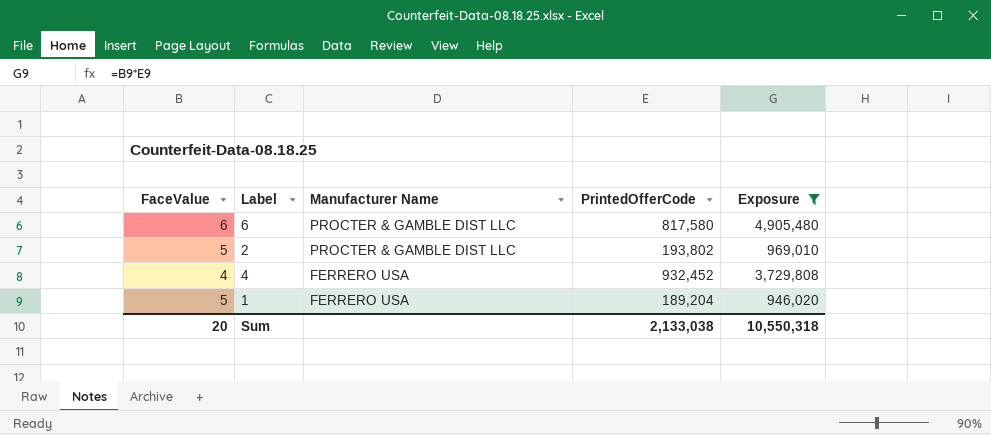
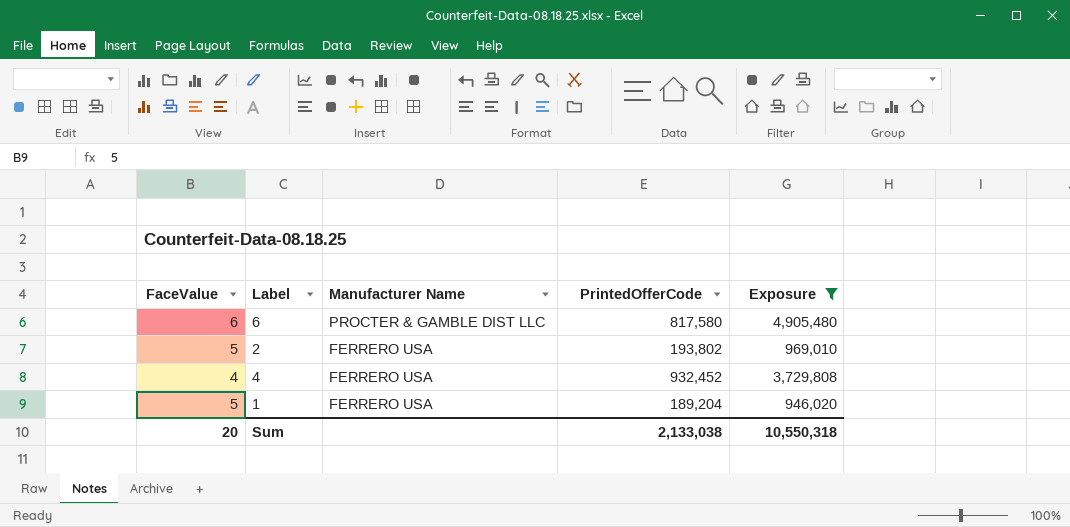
2 | Manufacturer Name: PROCTER & GAMBLE DIST LLC -> FERRERO USA

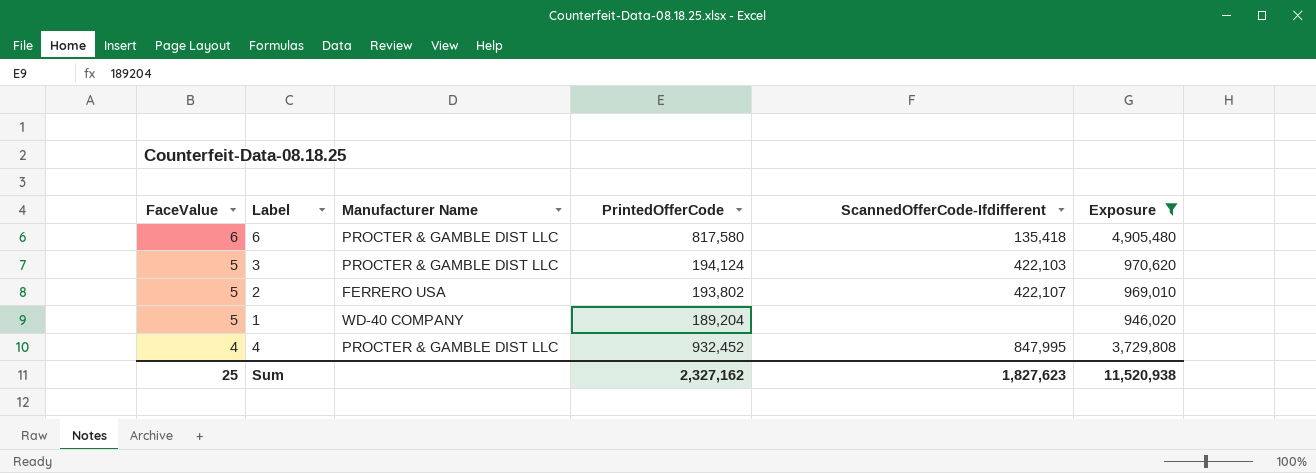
row order: Manufacturer Name descending -> FaceValue descending
column ScannedOfferCode-Ifdifferent | position: none -> 5
row 3: none -> 5 | PROCTER & GAMBLE DIST LLC | 194,124 | 422,103 | 970,620
1 | Manufacturer Name: FERRERO USA -> WD-40 COMPANY
4 | Manufacturer Name: FERRERO USA -> PROCTER & GAMBLE DIST LLC
Sum | FaceValue: 20 -> 25
Sum | PrintedOfferCode: 2,133,038 -> 2,327,162
Sum | Exposure: 10,550,318 -> 11,520,938

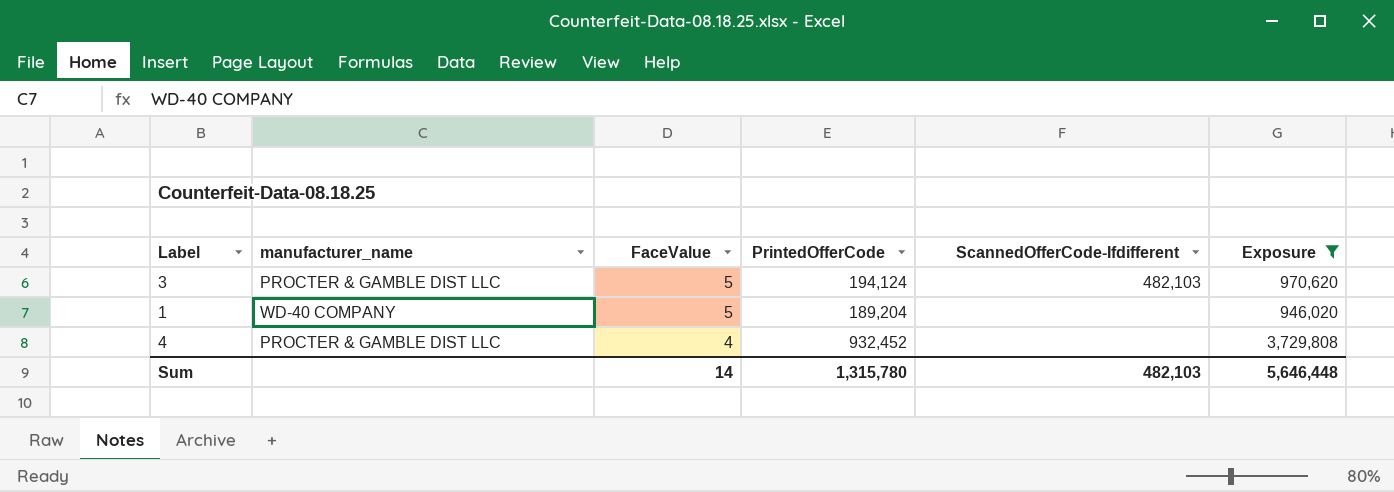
column name: Manufacturer Name -> manufacturer_name
column FaceValue | position: 1 -> 3
row 6: 6 | PROCTER & GAMBLE DIST LLC | 817,580 | 135,418 | 4,905,480 -> none
row 2: 5 | FERRERO USA | 193,802 | 422,107 | 969,010 -> none
3 | ScannedOfferCode-Ifdifferent: 422,103 -> 482,103
4 | ScannedOfferCode-Ifdifferent: 847,995 -> none
Sum | FaceValue: 25 -> 14
Sum | PrintedOfferCode: 2,327,162 -> 1,315,780
Sum | ScannedOfferCode-Ifdifferent: 1,827,623 -> 482,103
Sum | Exposure: 11,520,938 -> 5,646,448

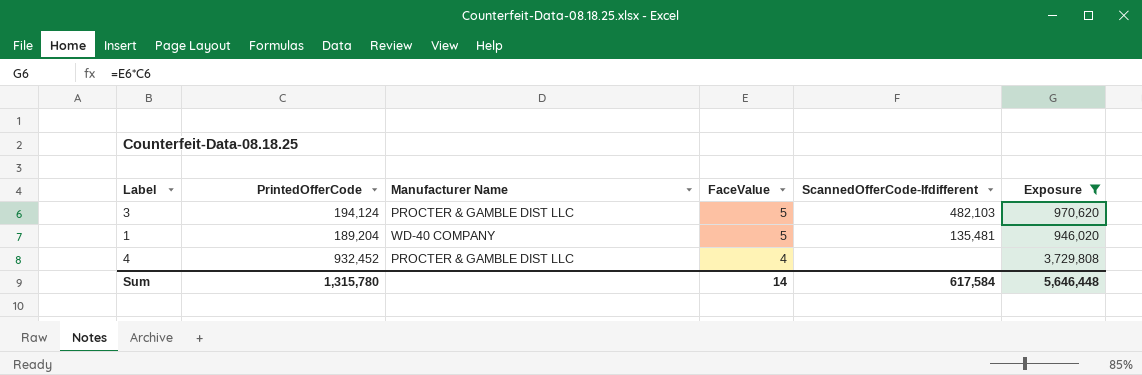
column PrintedOfferCode | position: 4 -> 2
column name: manufacturer_name -> Manufacturer Name
1 | ScannedOfferCode-Ifdifferent: none -> 135,481
Sum | ScannedOfferCode-Ifdifferent: 482,103 -> 617,584

